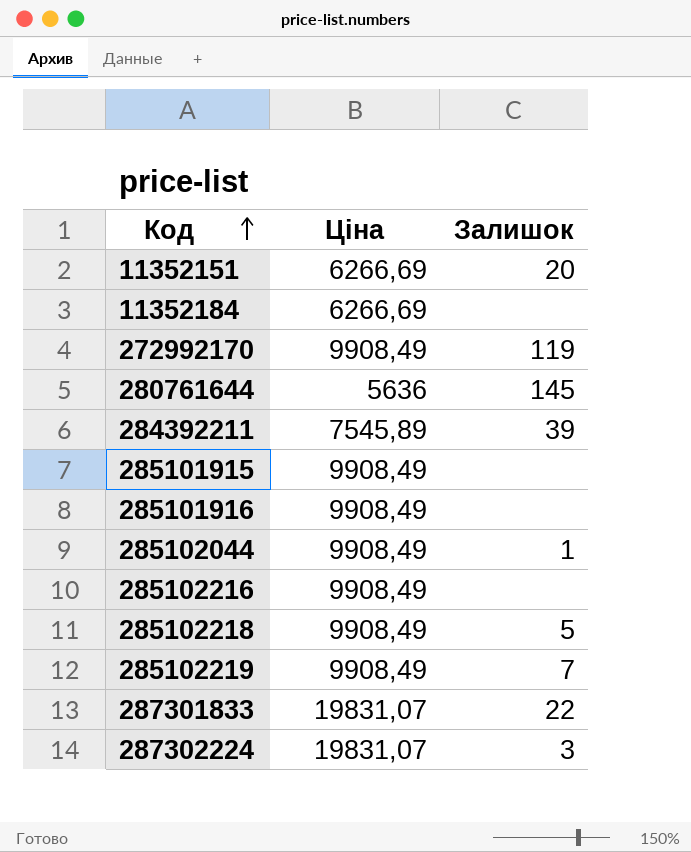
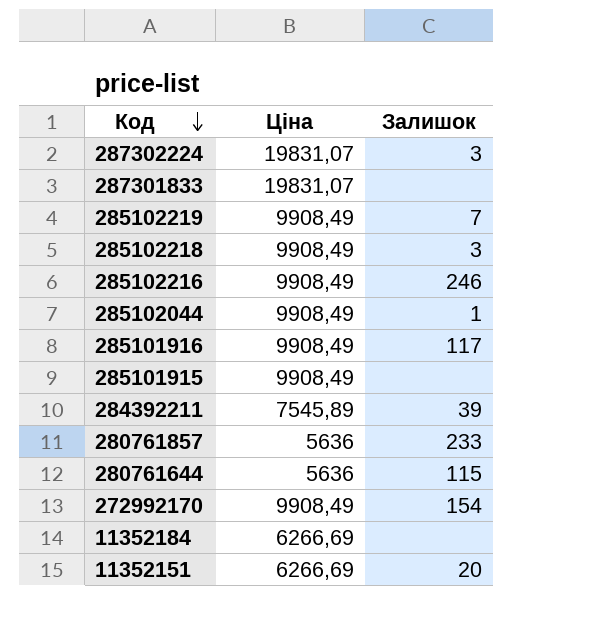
row order: Код ascending -> Код descending
287301833 | Залишок: 22 -> none
285102218 | Залишок: 5 -> 3
285102216 | Залишок: none -> 246
285101916 | Залишок: none -> 117
row 280761857: none -> 5636 | 233
280761644 | Залишок: 145 -> 115
272992170 | Залишок: 119 -> 154

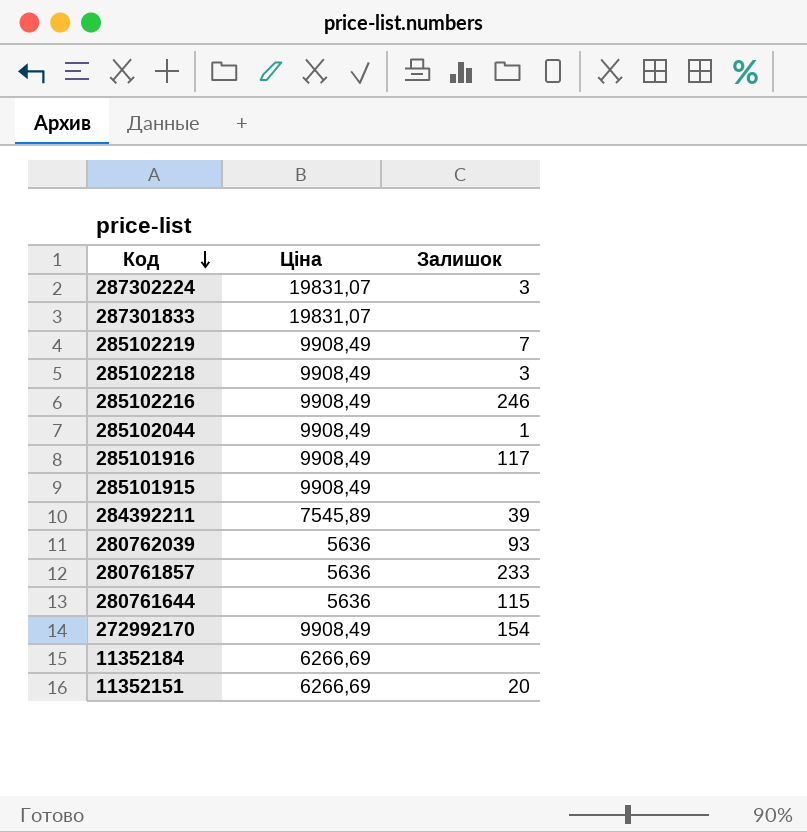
row 280762039: none -> 5636 | 93

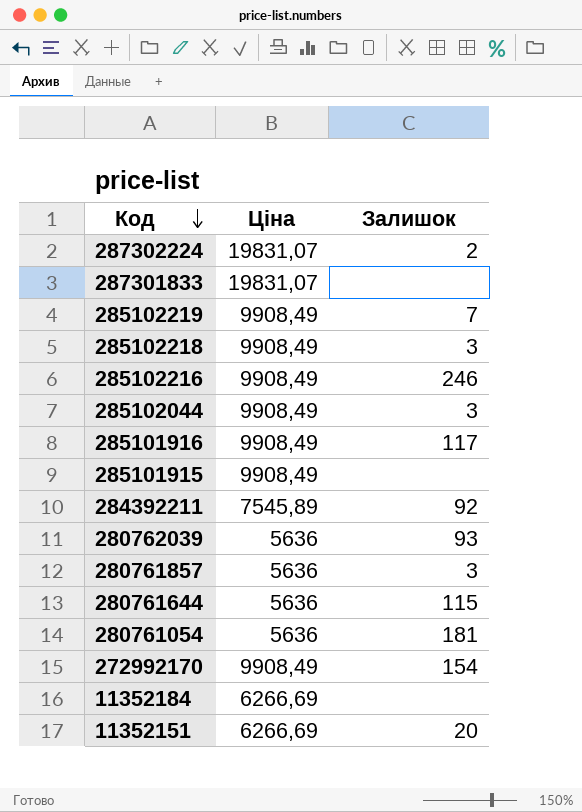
287302224 | Залишок: 3 -> 2
285102044 | Залишок: 1 -> 3
284392211 | Залишок: 39 -> 92
280761857 | Залишок: 233 -> 3
row 280761054: none -> 5636 | 181

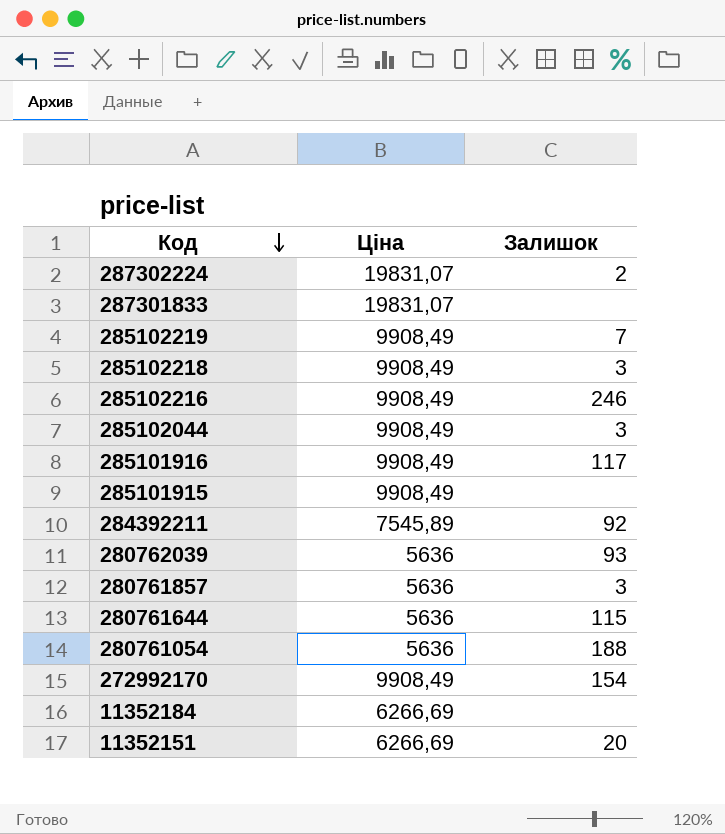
280761054 | Залишок: 181 -> 188

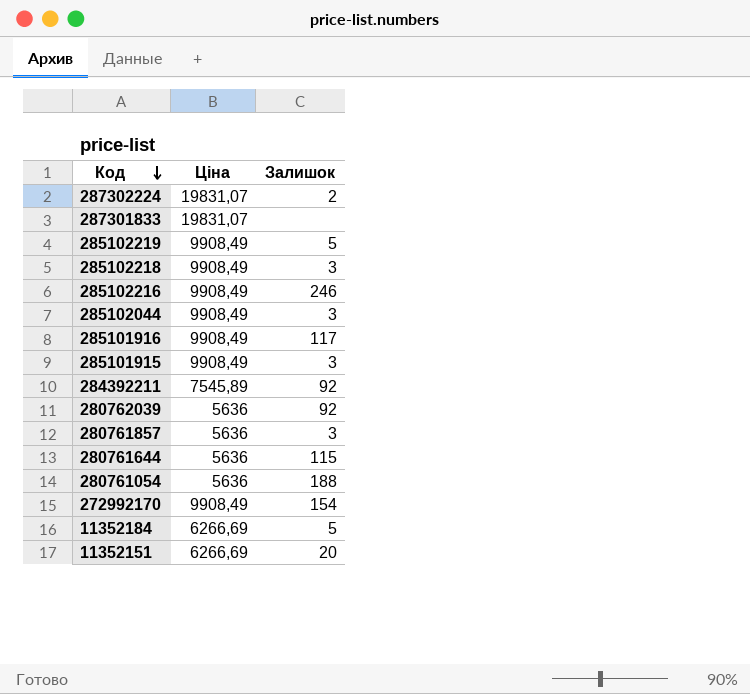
285102219 | Залишок: 7 -> 5
285101915 | Залишок: none -> 3
280762039 | Залишок: 93 -> 92
11352184 | Залишок: none -> 5

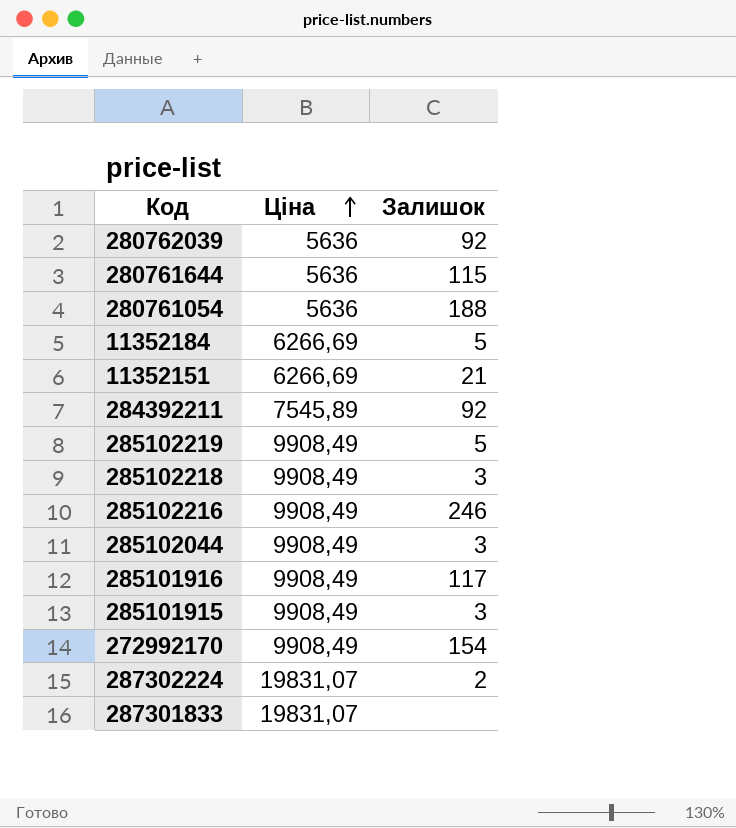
row order: Код descending -> Ціна ascending
row 280761857: 5636 | 3 -> none
11352151 | Залишок: 20 -> 21

